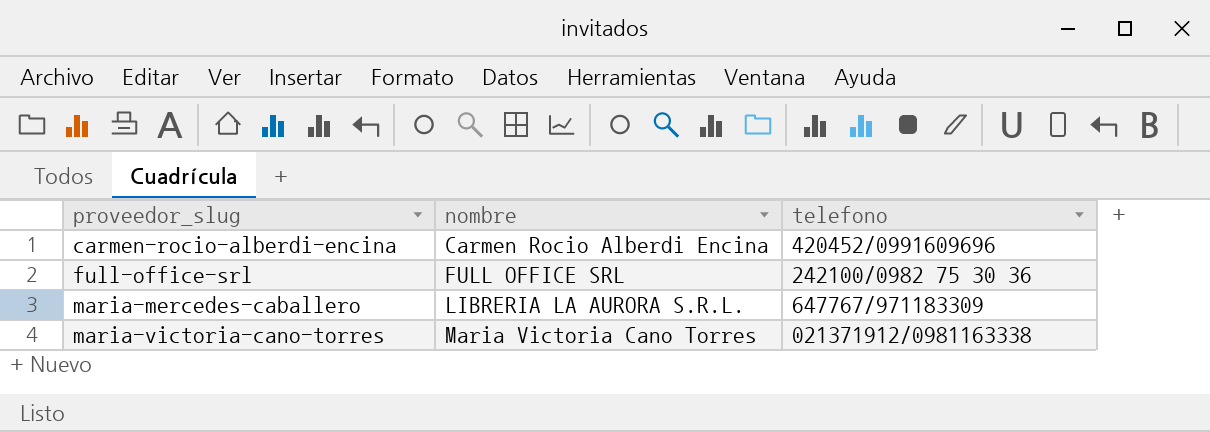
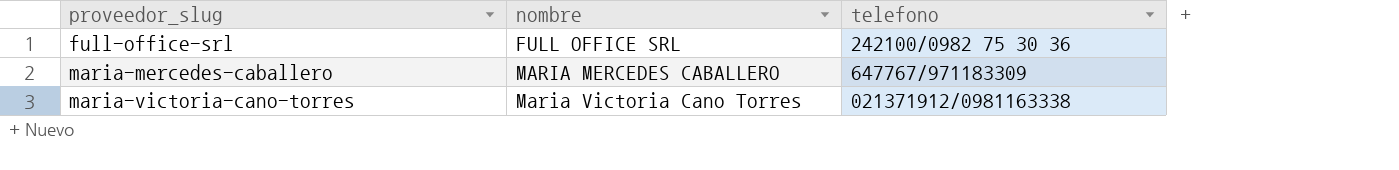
row carmen-rocio-alberdi-encina: Carmen Rocio Alberdi Encina | 420452/0991609696 -> none
maria-mercedes-caballero | nombre: LIBRERIA LA AURORA S.R.L. -> MARIA MERCEDES CABALLERO

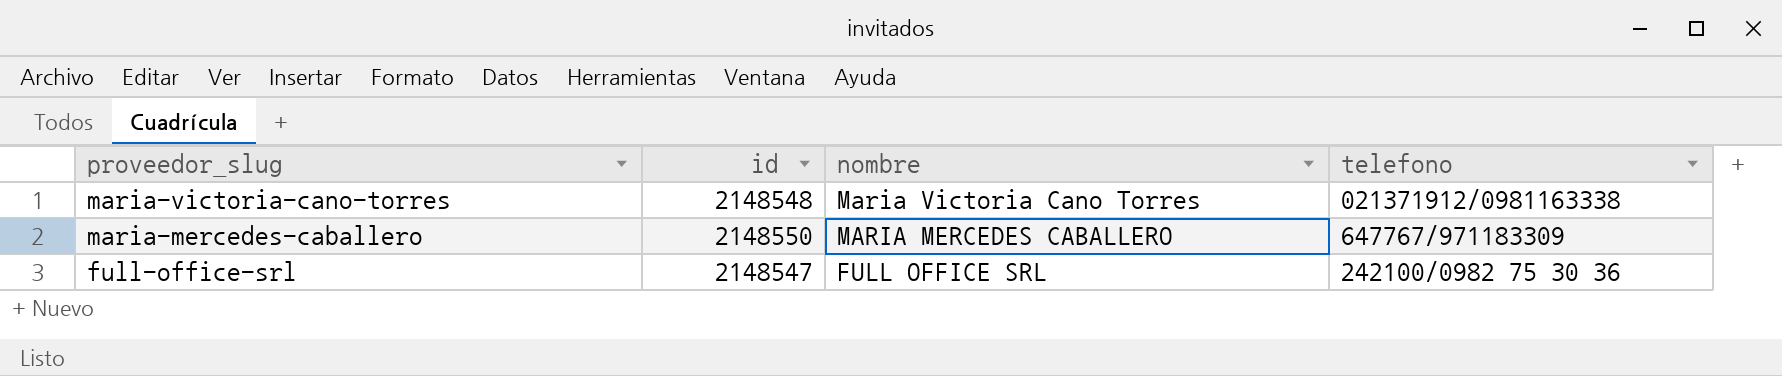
row order: proveedor_slug ascending -> proveedor_slug descending
column id | position: none -> 2

